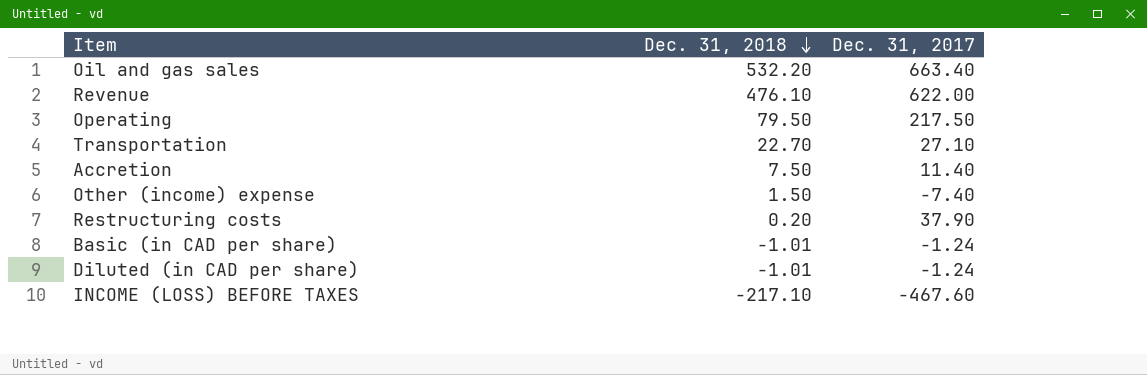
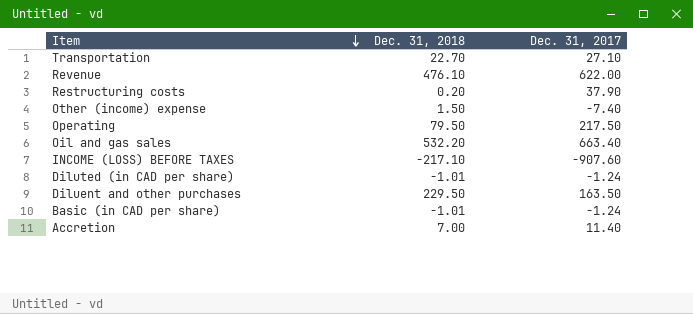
row order: Dec. 31, 2018 descending -> Item descending
INCOME (LOSS) BEFORE TAXES | Dec. 31, 2017: -467.60 -> -907.60
row Diluent and other purchases: none -> 229.50 | 163.50
Accretion | Dec. 31, 2018: 7.50 -> 7.00

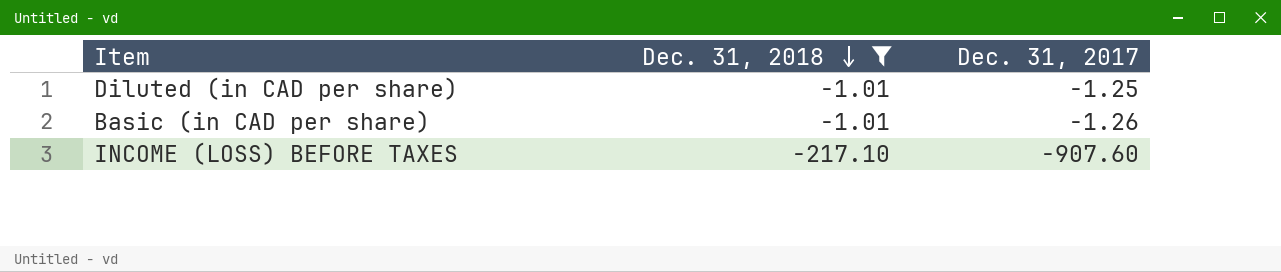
filter: none -> Dec. 31, 2018 <= -1.01
row order: Item descending -> Dec. 31, 2018 descending
Diluted (in CAD per share) | Dec. 31, 2017: -1.24 -> -1.25
Basic (in CAD per share) | Dec. 31, 2017: -1.24 -> -1.26

